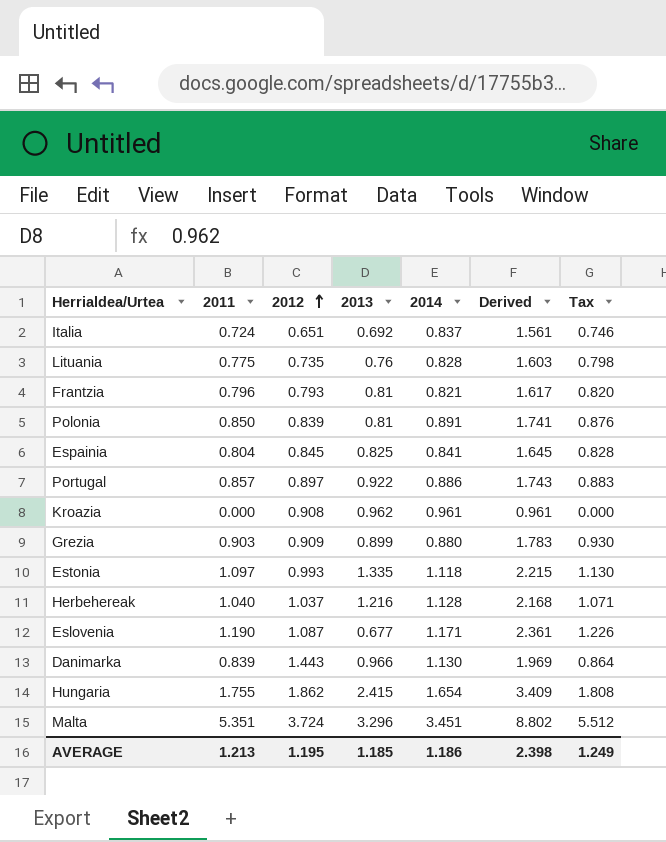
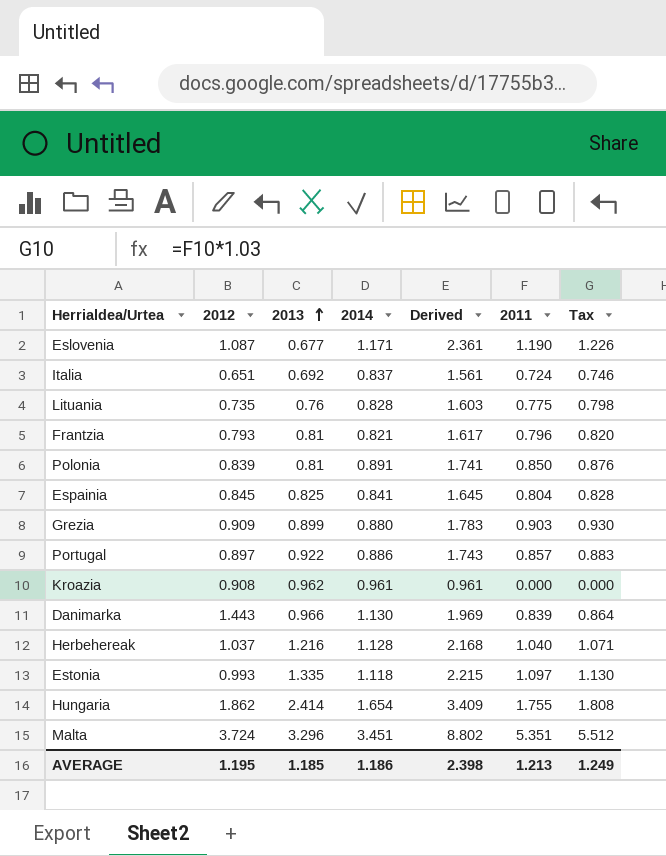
row order: 2012 ascending -> 2013 ascending
column 2011 | position: 2 -> 6
Hungaria | 2013: 2.415 -> 2.414

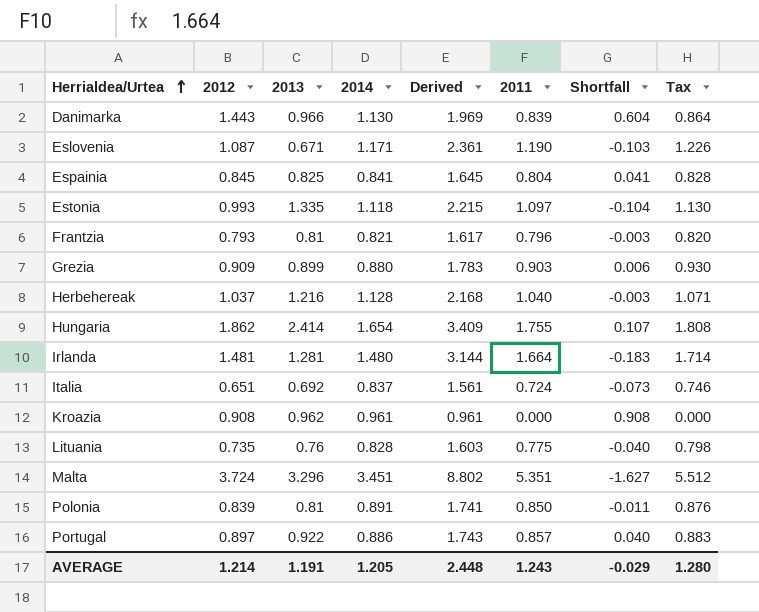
row order: 2013 ascending -> Herrialdea/Urtea ascending
column Shortfall | formula: none -> [2012] - [2011]
Eslovenia | 2013: 0.677 -> 0.671
row Irlanda: none -> 1.481 | 1.281 | 1.480 | 3.144 | 1.664 | -0.183 | 1.714
AVERAGE | 2012: 1.195 -> 1.214
AVERAGE | 2013: 1.185 -> 1.191
AVERAGE | 2014: 1.186 -> 1.205
AVERAGE | Derived: 2.398 -> 2.448
AVERAGE | 2011: 1.213 -> 1.243
AVERAGE | Tax: 1.249 -> 1.280

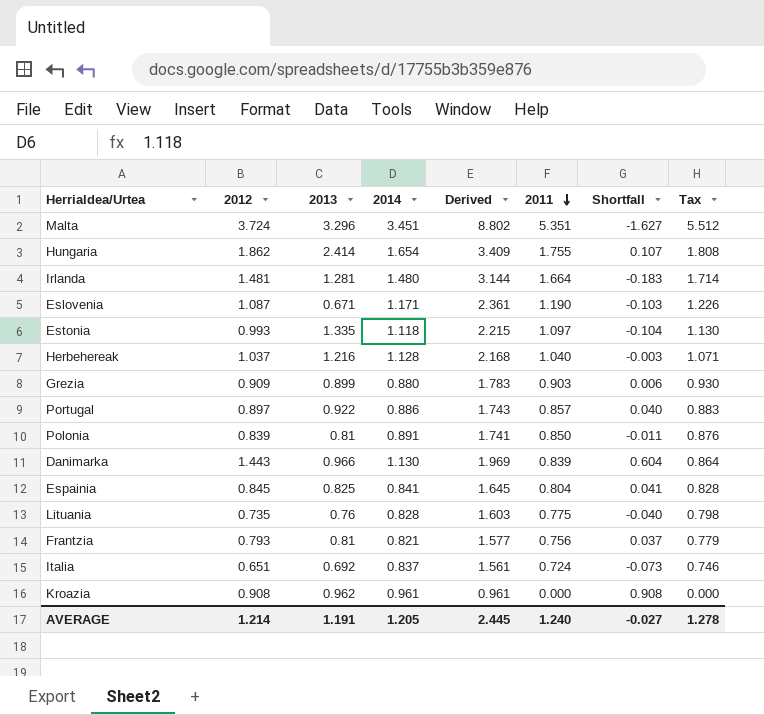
row order: Herrialdea/Urtea ascending -> 2011 descending
Frantzia | Derived: 1.617 -> 1.577
Frantzia | 2011: 0.796 -> 0.756
Frantzia | Shortfall: -0.003 -> 0.037
Frantzia | Tax: 0.820 -> 0.779
AVERAGE | Derived: 2.448 -> 2.445
AVERAGE | 2011: 1.243 -> 1.240
AVERAGE | Shortfall: -0.029 -> -0.027
AVERAGE | Tax: 1.280 -> 1.278

